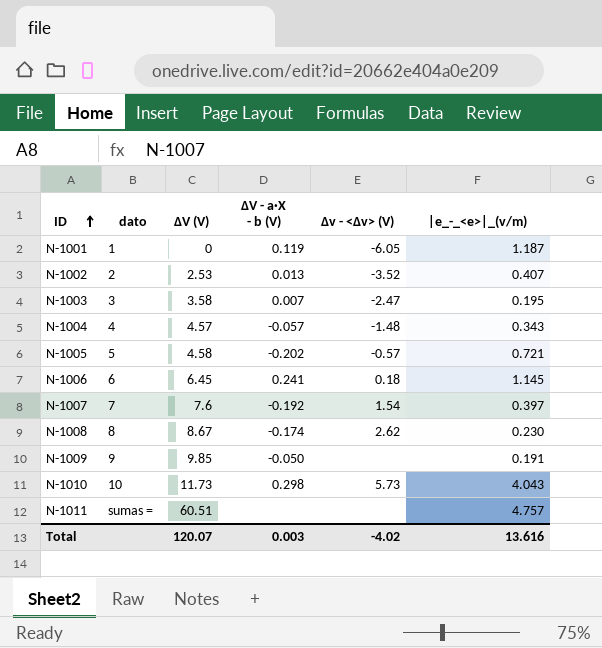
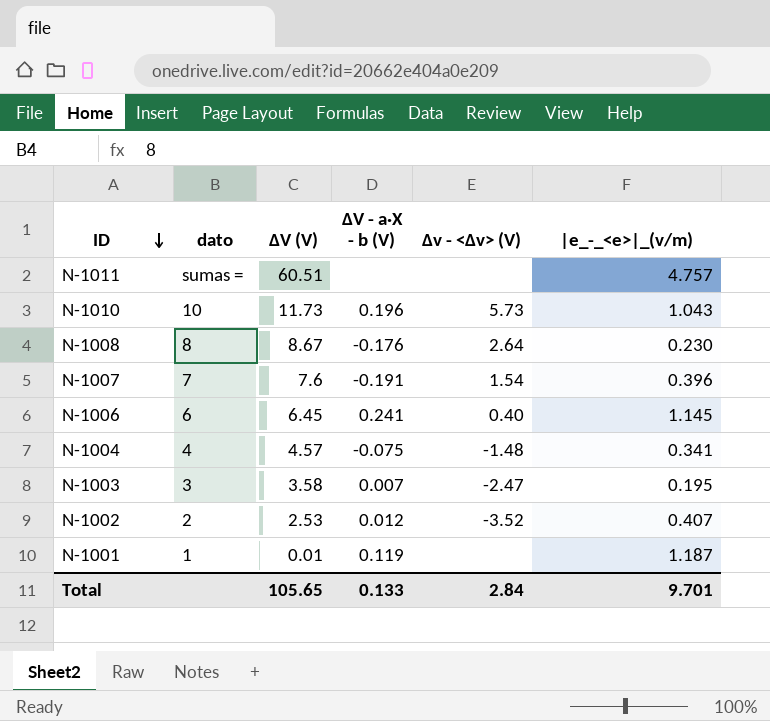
row order: ID ascending -> ID descending
row N-1005: 5 | 4.58 | -0.202 | -0.57 | 0.721 -> none
row N-1009: 9 | 9.85 | -0.050 | none | 0.191 -> none
N-1010 | ΔV - a·X - b (V): 0.298 -> 0.196
N-1010 | |e_-_<e>|_(v/m): 4.043 -> 1.043
N-1008 | ΔV - a·X - b (V): -0.174 -> -0.176
N-1008 | Δv - <Δv> (V): 2.62 -> 2.64
N-1007 | ΔV - a·X - b (V): -0.192 -> -0.191
N-1007 | |e_-_<e>|_(v/m): 0.397 -> 0.396
N-1006 | Δv - <Δv> (V): 0.18 -> 0.40
N-1004 | ΔV - a·X - b (V): -0.057 -> -0.075
N-1004 | |e_-_<e>|_(v/m): 0.343 -> 0.341
N-1002 | ΔV - a·X - b (V): 0.013 -> 0.012
N-1001 | ΔV (V): 0 -> 0.01
N-1001 | Δv - <Δv> (V): -6.05 -> none
Total | ΔV (V): 120.07 -> 105.65
Total | ΔV - a·X - b (V): 0.003 -> 0.133
Total | Δv - <Δv> (V): -4.02 -> 2.84
Total | |e_-_<e>|_(v/m): 13.616 -> 9.701

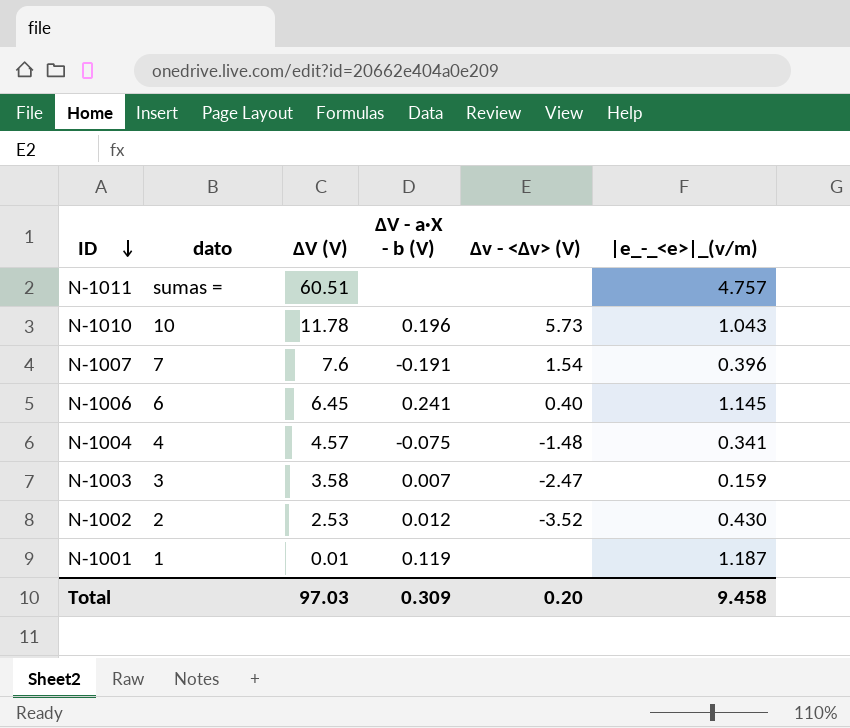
row N-1008: 8 | 8.67 | -0.176 | 2.64 | 0.230 -> none
N-1010 | ΔV (V): 11.73 -> 11.78
N-1003 | |e_-_<e>|_(v/m): 0.195 -> 0.159
N-1002 | |e_-_<e>|_(v/m): 0.407 -> 0.430
Total | ΔV (V): 105.65 -> 97.03
Total | ΔV - a·X - b (V): 0.133 -> 0.309
Total | Δv - <Δv> (V): 2.84 -> 0.20
Total | |e_-_<e>|_(v/m): 9.701 -> 9.458

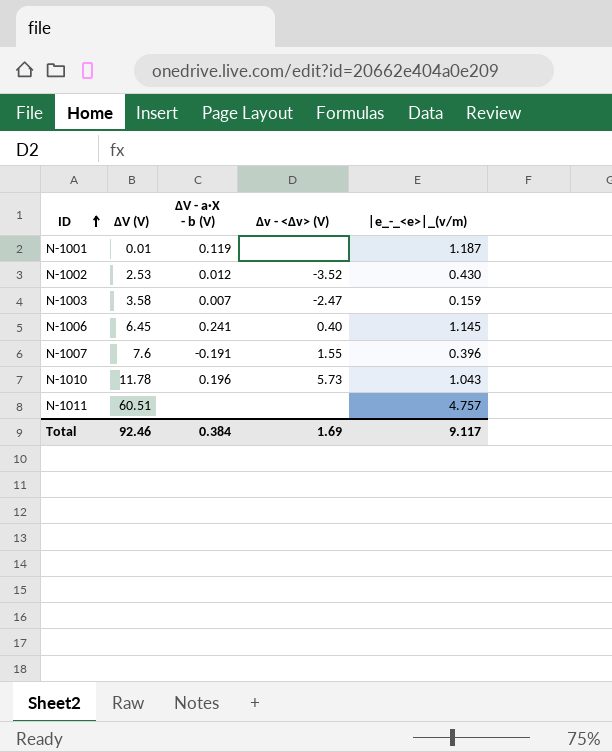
row order: ID descending -> ID ascending
column dato | position: 2 -> none
row N-1004: 4 | 4.57 | -0.075 | -1.48 | 0.341 -> none
N-1007 | Δv - <Δv> (V): 1.54 -> 1.55
Total | ΔV (V): 97.03 -> 92.46
Total | ΔV - a·X - b (V): 0.309 -> 0.384
Total | Δv - <Δv> (V): 0.20 -> 1.69
Total | |e_-_<e>|_(v/m): 9.458 -> 9.117

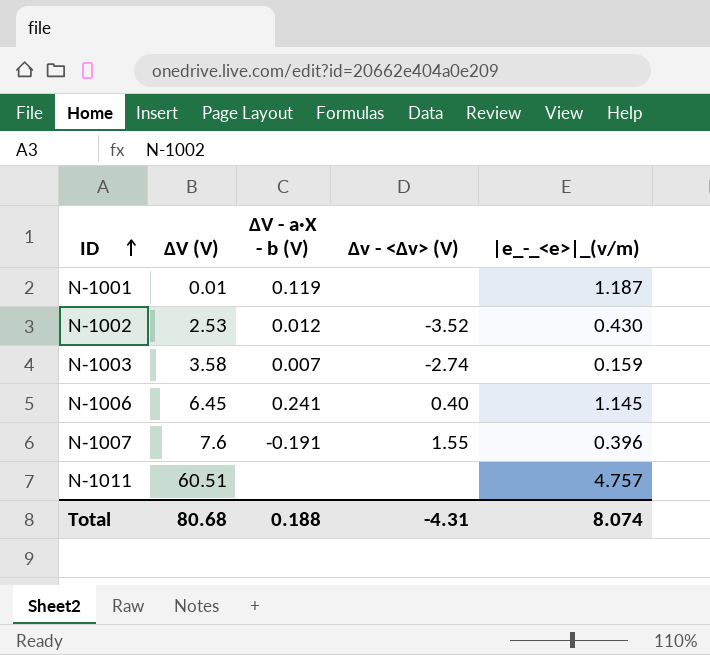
row N-1010: 11.78 | 0.196 | 5.73 | 1.043 -> none
N-1003 | Δv - <Δv> (V): -2.47 -> -2.74
Total | ΔV (V): 92.46 -> 80.68
Total | ΔV - a·X - b (V): 0.384 -> 0.188
Total | Δv - <Δv> (V): 1.69 -> -4.31
Total | |e_-_<e>|_(v/m): 9.117 -> 8.074

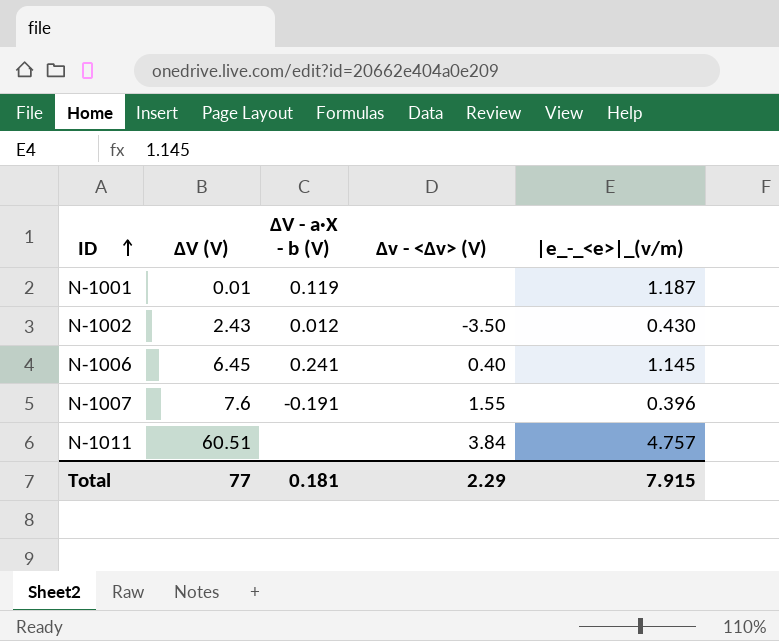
row N-1003: 3.58 | 0.007 | -2.74 | 0.159 -> none
N-1002 | ΔV (V): 2.53 -> 2.43
N-1002 | Δv - <Δv> (V): -3.52 -> -3.50
N-1011 | Δv - <Δv> (V): none -> 3.84
Total | ΔV (V): 80.68 -> 77
Total | ΔV - a·X - b (V): 0.188 -> 0.181
Total | Δv - <Δv> (V): -4.31 -> 2.29
Total | |e_-_<e>|_(v/m): 8.074 -> 7.915

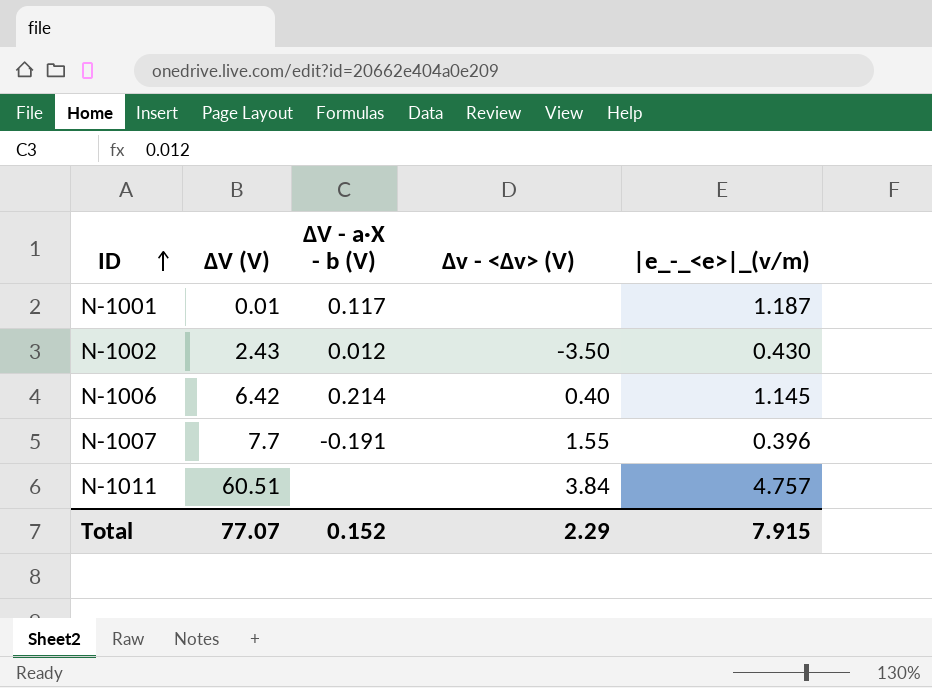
N-1001 | ΔV - a·X - b (V): 0.119 -> 0.117
N-1006 | ΔV (V): 6.45 -> 6.42
N-1006 | ΔV - a·X - b (V): 0.241 -> 0.214
N-1007 | ΔV (V): 7.6 -> 7.7
Total | ΔV (V): 77 -> 77.07
Total | ΔV - a·X - b (V): 0.181 -> 0.152

